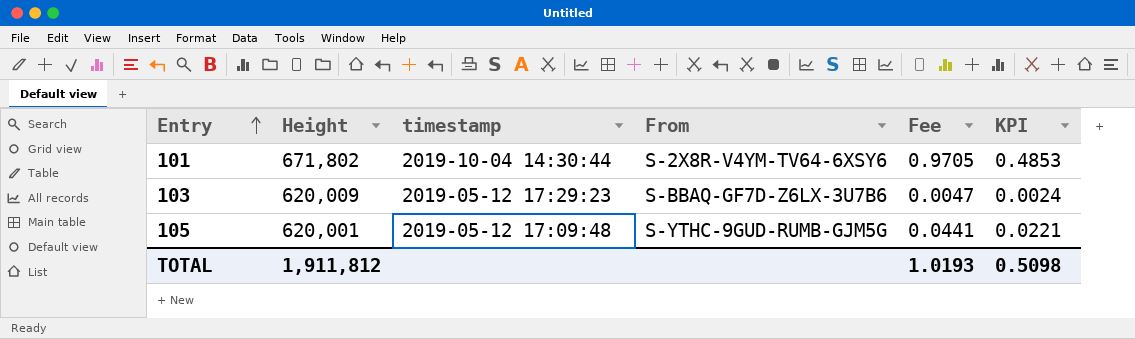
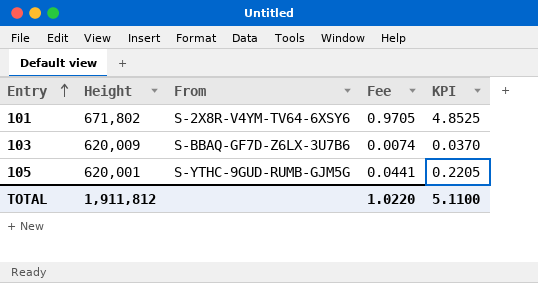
column timestamp | position: 3 -> none
column KPI | formula: [Fee] * 0.5 -> [Fee] * 5
103 | Fee: 0.0047 -> 0.0074
TOTAL | Fee: 1.0193 -> 1.0220
TOTAL | KPI: 0.5098 -> 5.1100

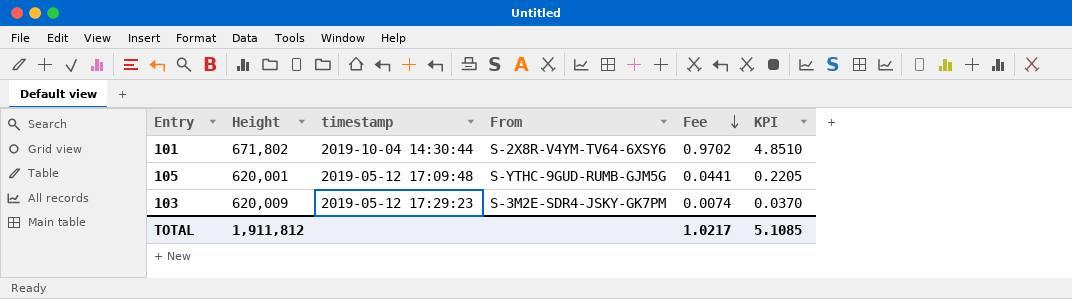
row order: Entry ascending -> Fee descending
column timestamp | position: none -> 3
101 | Fee: 0.9705 -> 0.9702
101 | KPI: 4.8525 -> 4.8510
103 | From: S-BBAQ-GF7D-Z6LX-3U7B6 -> S-3M2E-SDR4-JSKY-GK7PM
TOTAL | Fee: 1.0220 -> 1.0217
TOTAL | KPI: 5.1100 -> 5.1085

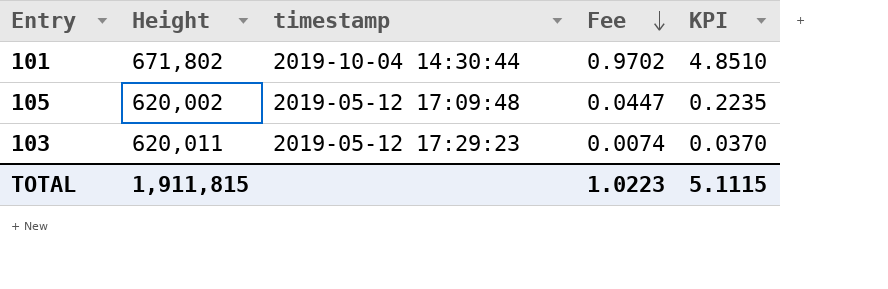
column From | position: 4 -> none
105 | Height: 620,001 -> 620,002
105 | Fee: 0.0441 -> 0.0447
105 | KPI: 0.2205 -> 0.2235
103 | Height: 620,009 -> 620,011
TOTAL | Height: 1,911,812 -> 1,911,815
TOTAL | Fee: 1.0217 -> 1.0223
TOTAL | KPI: 5.1085 -> 5.1115

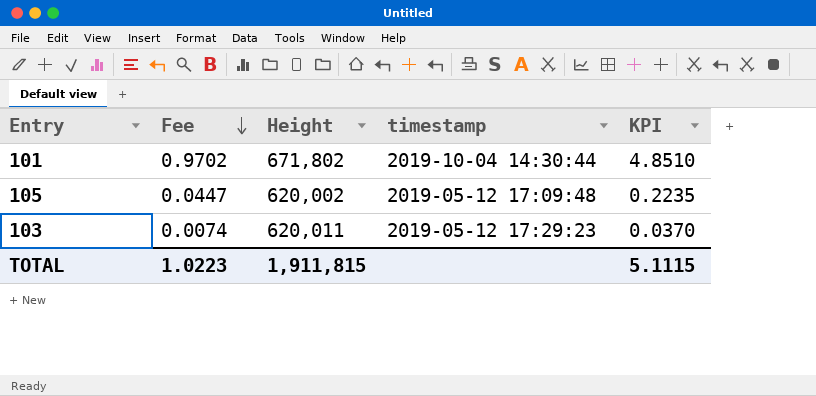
column Fee | position: 4 -> 2

